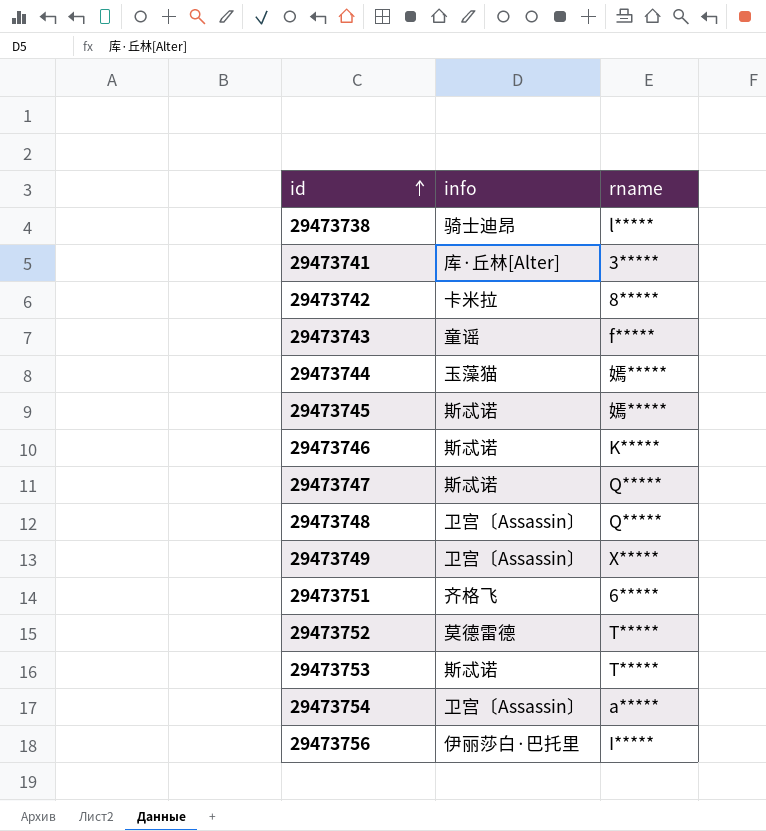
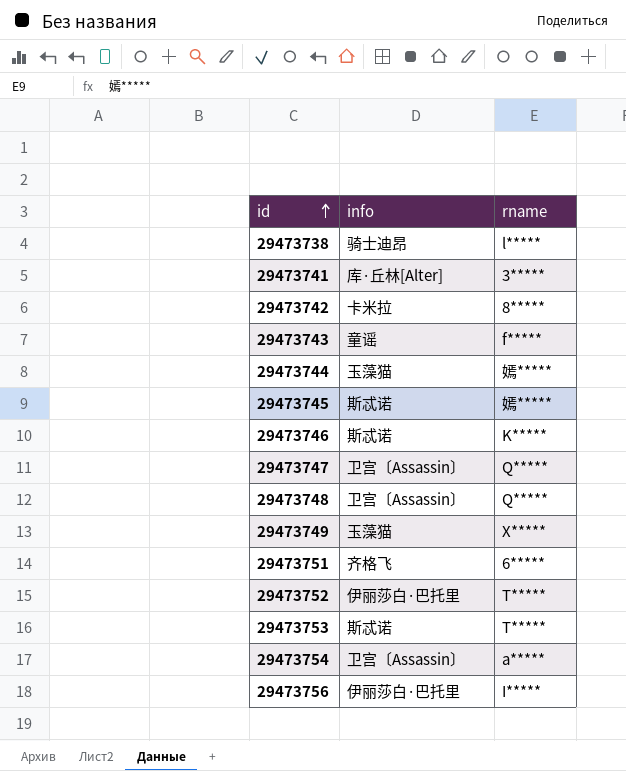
29473747 | info: 斯忒诺 -> 卫宫〔Assassin〕
29473749 | info: 卫宫〔Assassin〕 -> 玉藻猫
29473752 | info: 莫德雷德 -> 伊丽莎白·巴托里

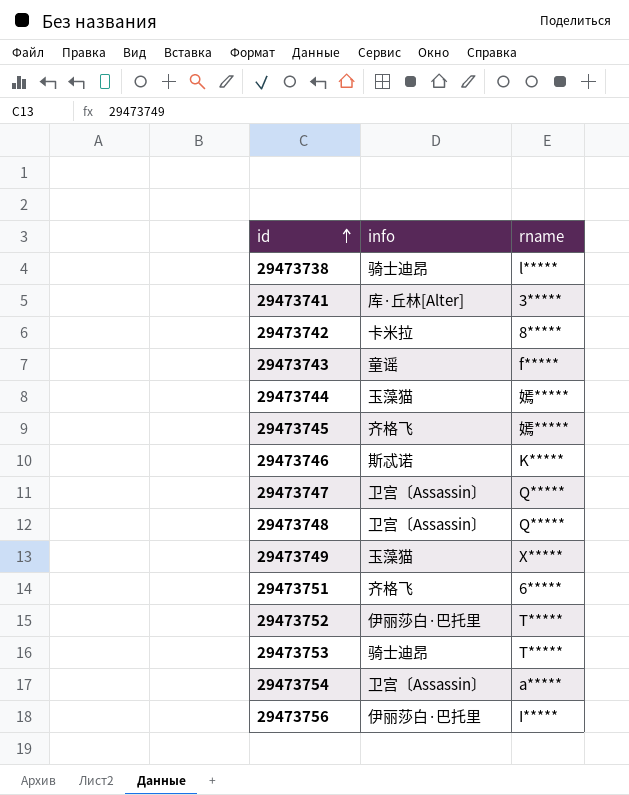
29473745 | info: 斯忒诺 -> 齐格飞
29473753 | info: 斯忒诺 -> 骑士迪昂

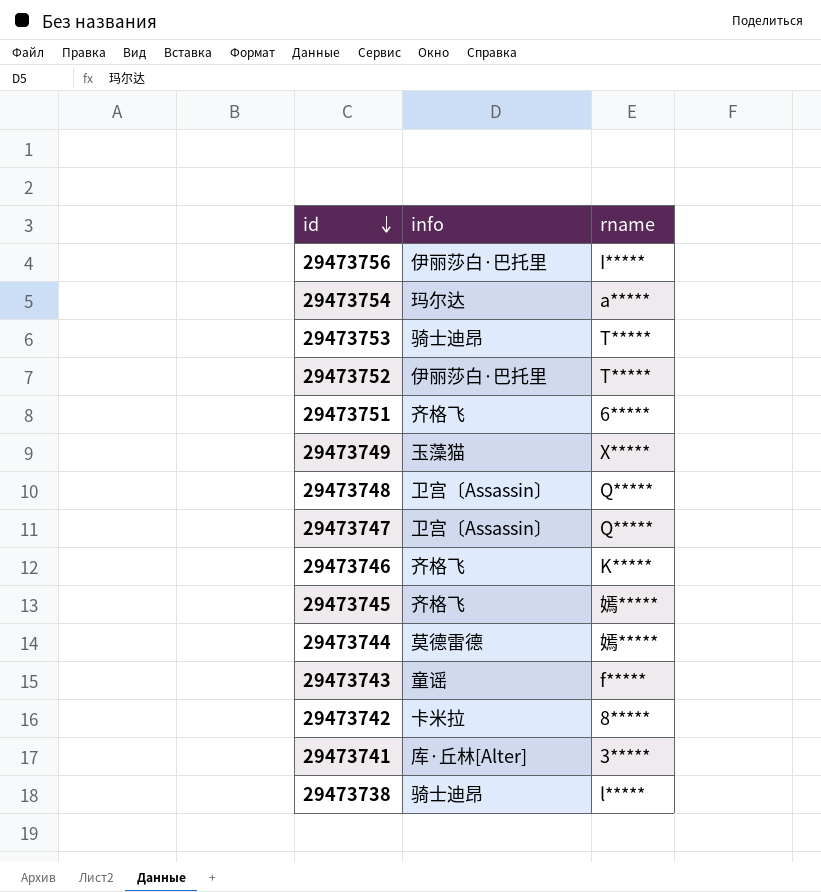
row order: id ascending -> id descending
29473754 | info: 卫宫〔Assassin〕 -> 玛尔达
29473746 | info: 斯忒诺 -> 齐格飞
29473744 | info: 玉藻猫 -> 莫德雷德

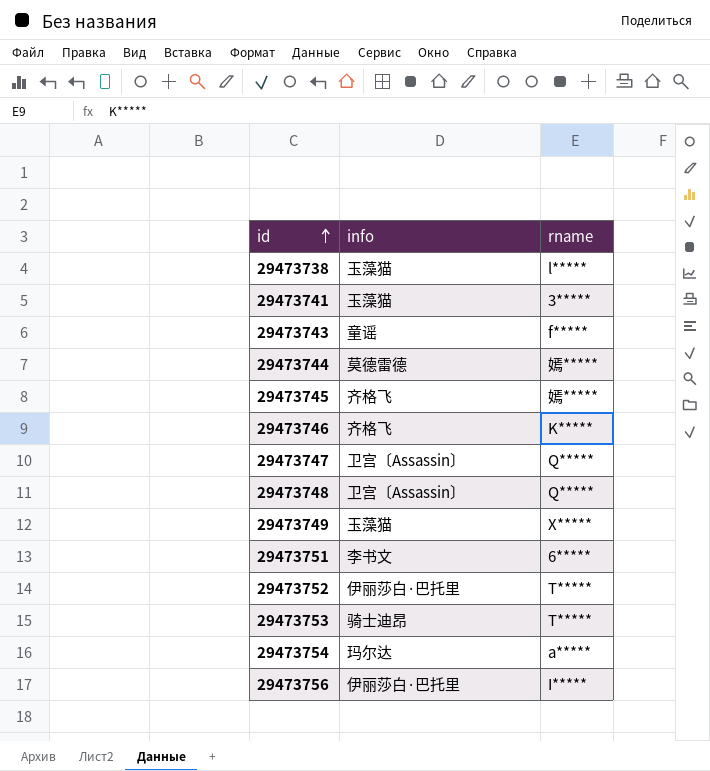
row order: id descending -> id ascending
row 29473742: 卡米拉 | 8***** -> none
29473738 | info: 骑士迪昂 -> 玉藻猫
29473741 | info: 库·丘林[Alter] -> 玉藻猫
29473751 | info: 齐格飞 -> 李书文

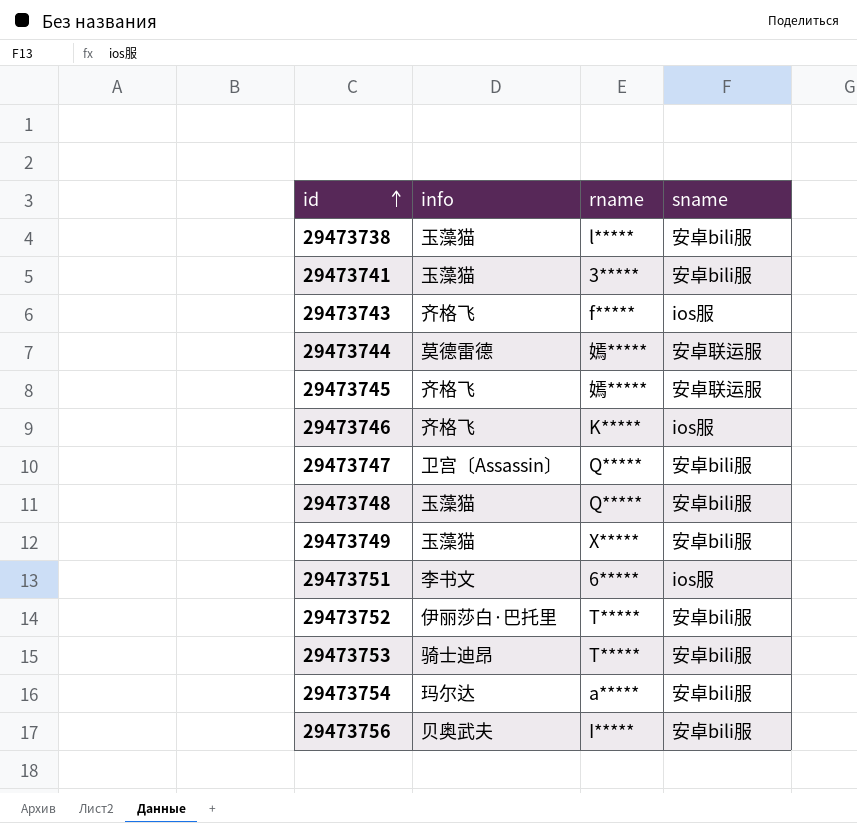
column sname | position: none -> 4
29473743 | info: 童谣 -> 齐格飞
29473748 | info: 卫宫〔Assassin〕 -> 玉藻猫
29473756 | info: 伊丽莎白·巴托里 -> 贝奥武夫

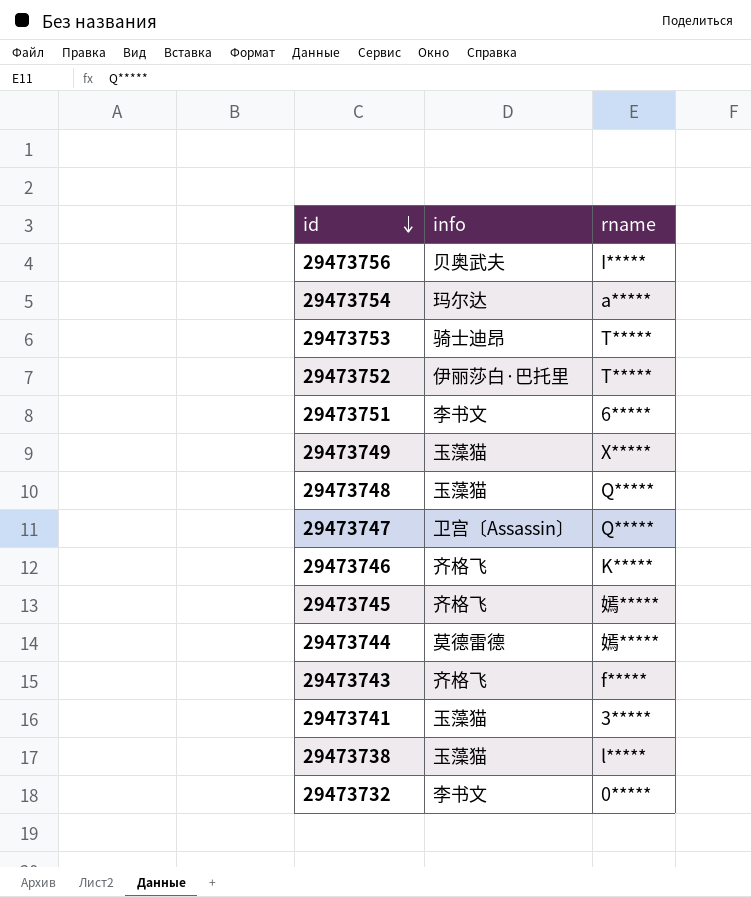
row order: id ascending -> id descending
column sname | position: 4 -> none
row 29473732: none -> 李书文 | 0*****

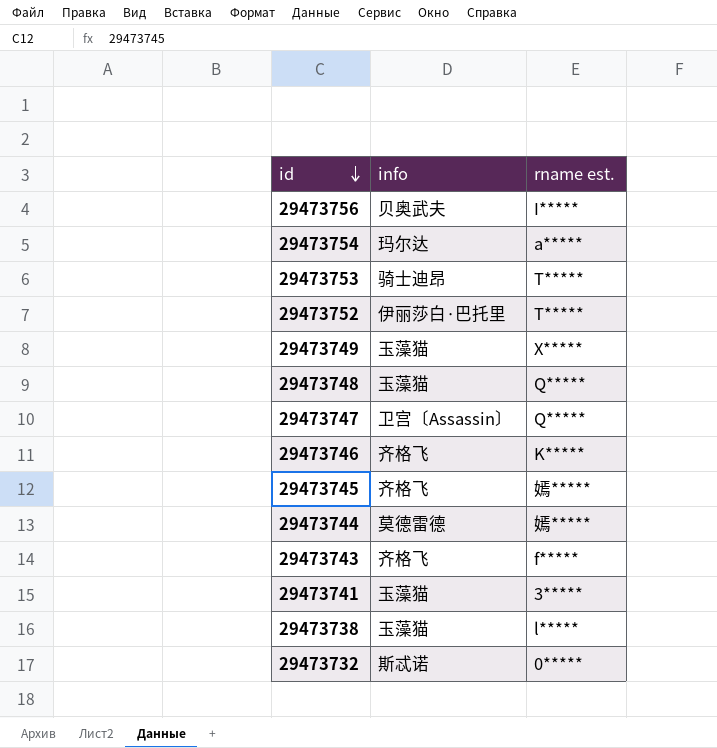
column name: rname -> rname est.
row 29473751: 李书文 | 6***** -> none
29473732 | info: 李书文 -> 斯忒诺

